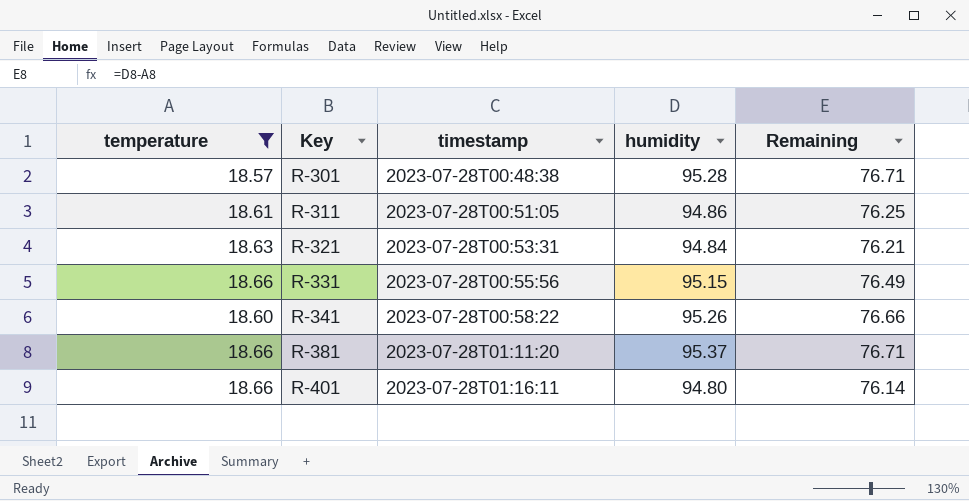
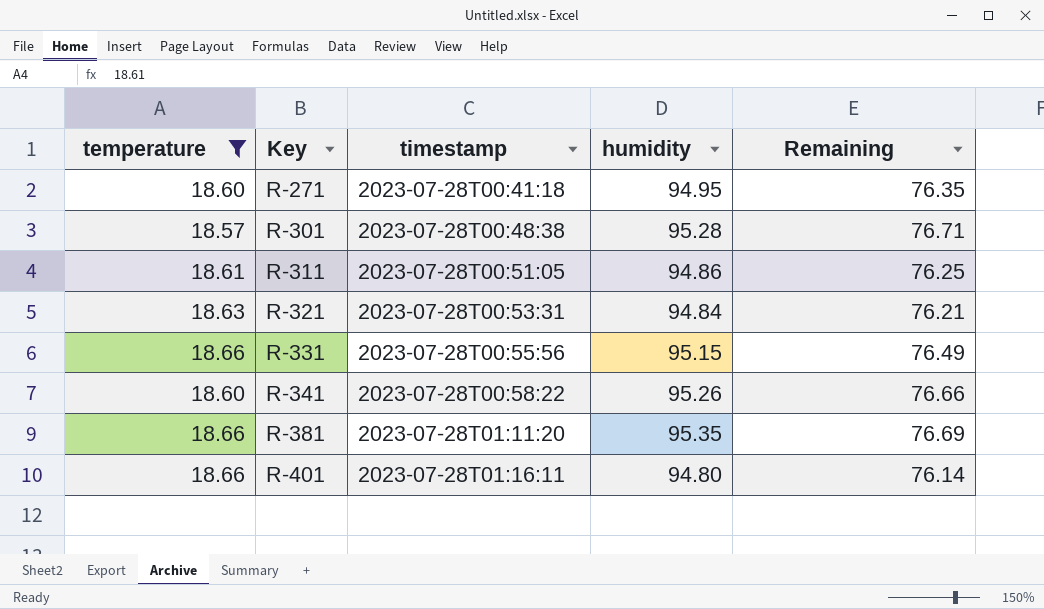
row R-271: none -> 18.60 | 2023-07-28T00:41:18 | 94.95 | 76.35
R-381 | humidity: 95.37 -> 95.35
R-381 | Remaining: 76.71 -> 76.69

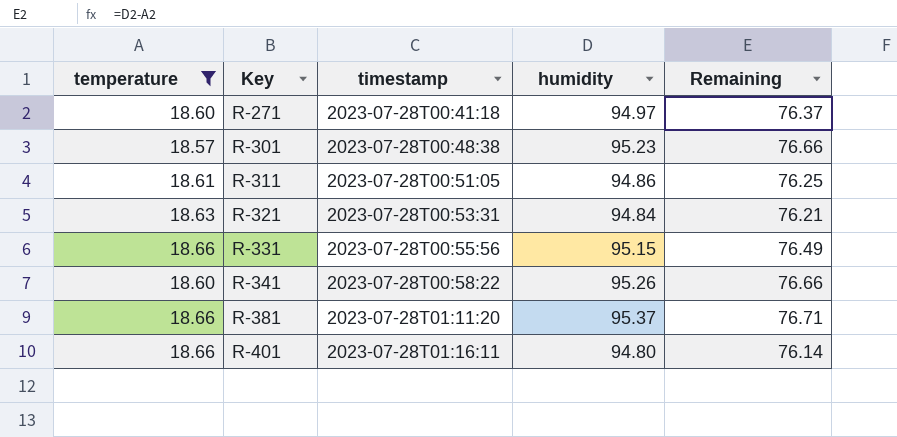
R-271 | humidity: 94.95 -> 94.97
R-271 | Remaining: 76.35 -> 76.37
R-301 | humidity: 95.28 -> 95.23
R-301 | Remaining: 76.71 -> 76.66
R-381 | humidity: 95.35 -> 95.37
R-381 | Remaining: 76.69 -> 76.71

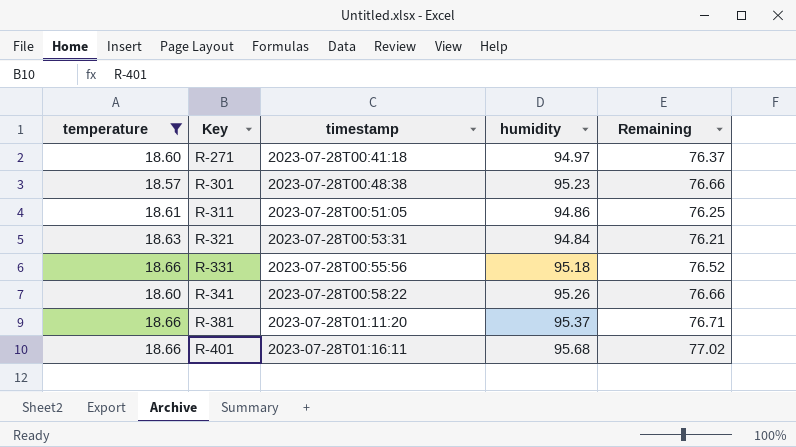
R-331 | humidity: 95.15 -> 95.18
R-331 | Remaining: 76.49 -> 76.52
R-401 | humidity: 94.80 -> 95.68
R-401 | Remaining: 76.14 -> 77.02

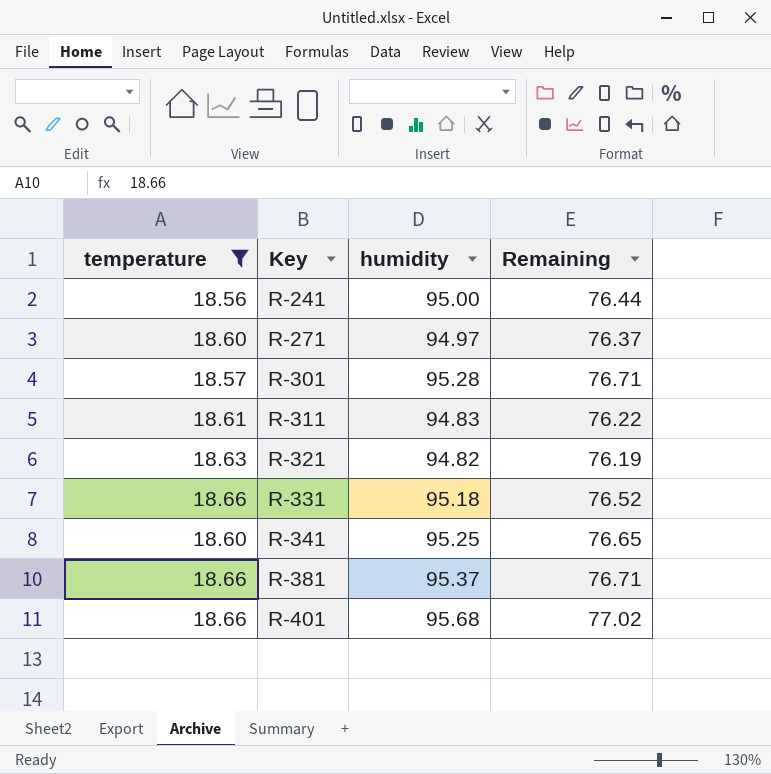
column timestamp | position: 3 -> none
row R-241: none -> 18.56 | 95.00 | 76.44
R-301 | humidity: 95.23 -> 95.28
R-301 | Remaining: 76.66 -> 76.71
R-311 | humidity: 94.86 -> 94.83
R-311 | Remaining: 76.25 -> 76.22
R-321 | humidity: 94.84 -> 94.82
R-321 | Remaining: 76.21 -> 76.19
R-341 | humidity: 95.26 -> 95.25
R-341 | Remaining: 76.66 -> 76.65

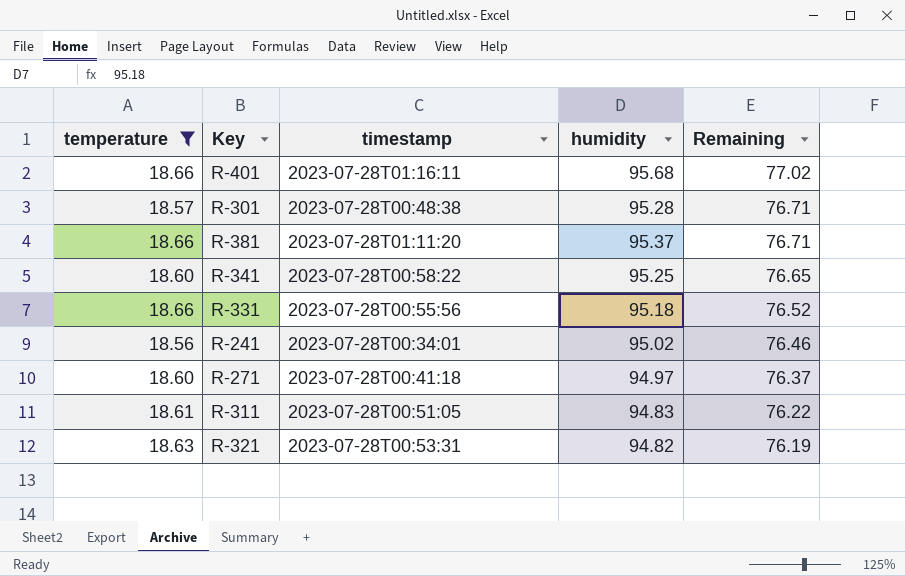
row order: Key ascending -> Remaining descending
column timestamp | position: none -> 3
R-241 | humidity: 95.00 -> 95.02
R-241 | Remaining: 76.44 -> 76.46

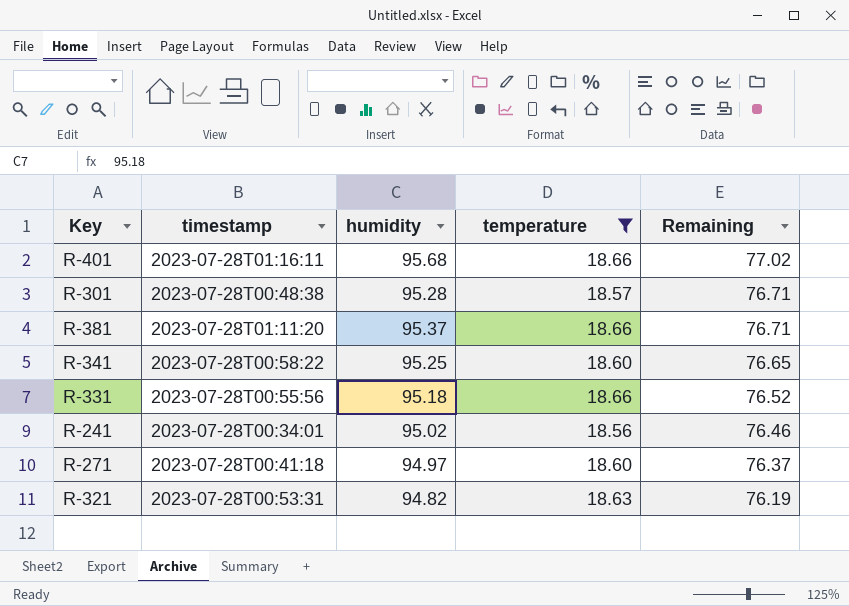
column temperature | position: 1 -> 4
row R-311: 18.61 | 2023-07-28T00:51:05 | 94.83 | 76.22 -> none

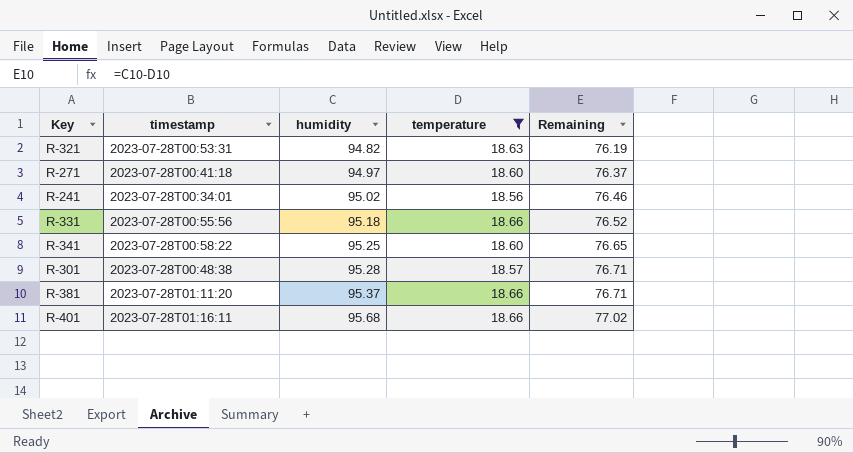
row order: Remaining descending -> humidity ascending

